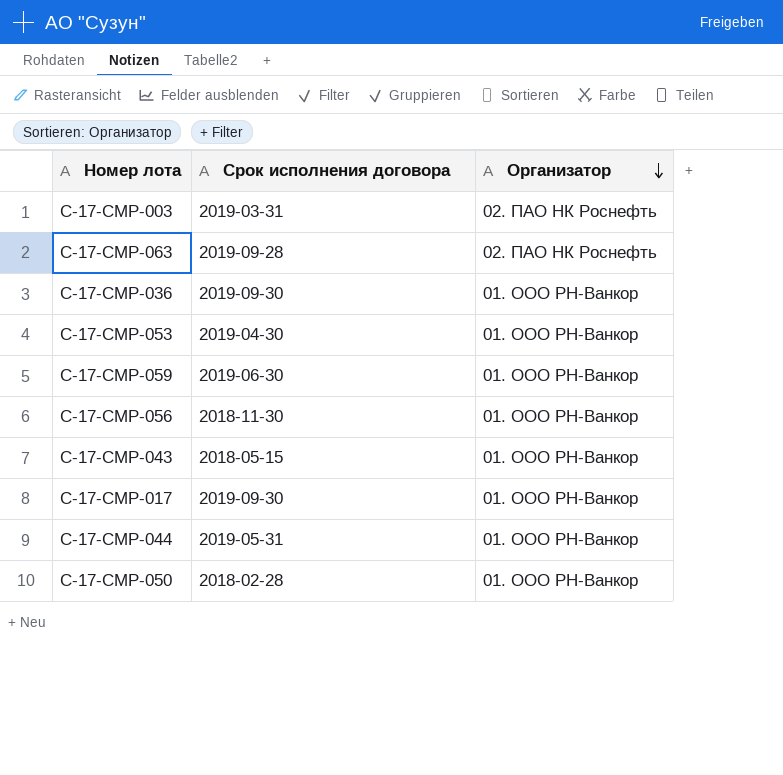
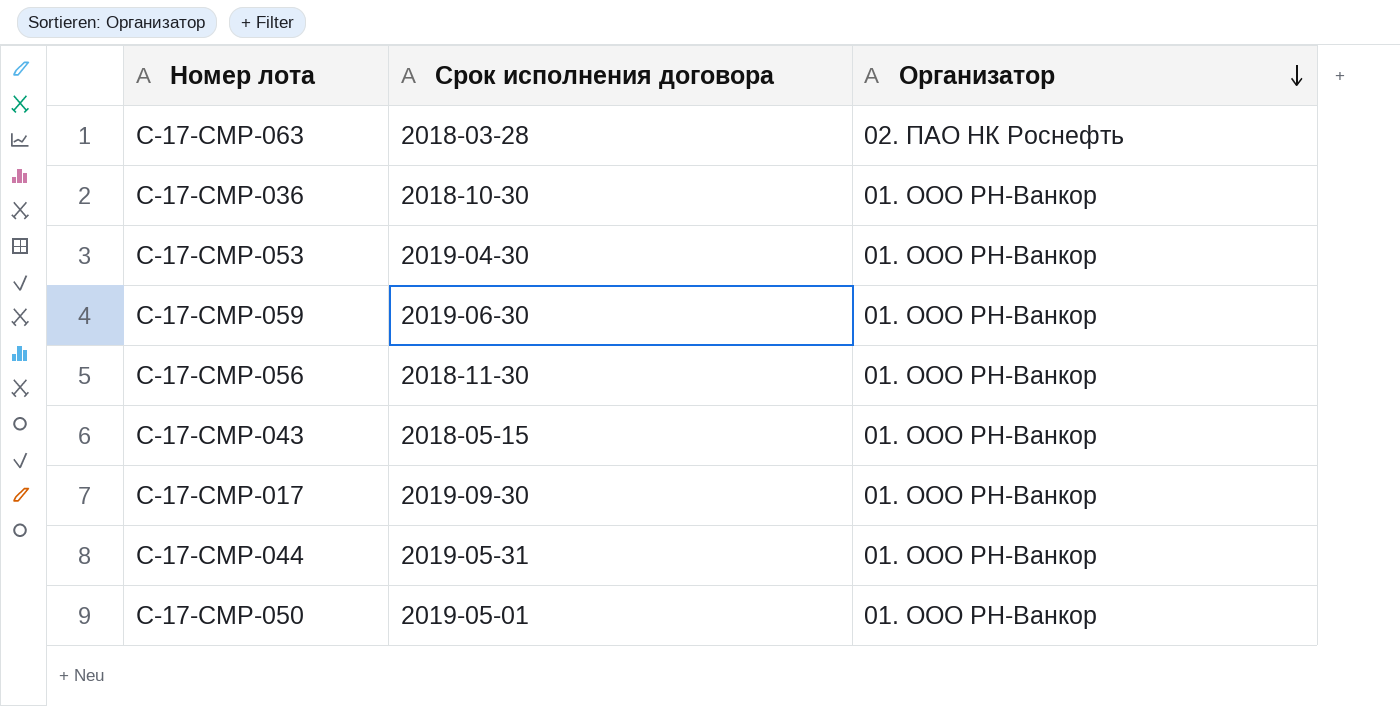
row С-17-СМР-003: 2019-03-31 | 02. ПАО НК Роснефть -> none
С-17-СМР-063 | Срок исполнения договора: 2019-09-28 -> 2018-03-28
С-17-СМР-036 | Срок исполнения договора: 2019-09-30 -> 2018-10-30
С-17-СМР-050 | Срок исполнения договора: 2018-02-28 -> 2019-05-01

